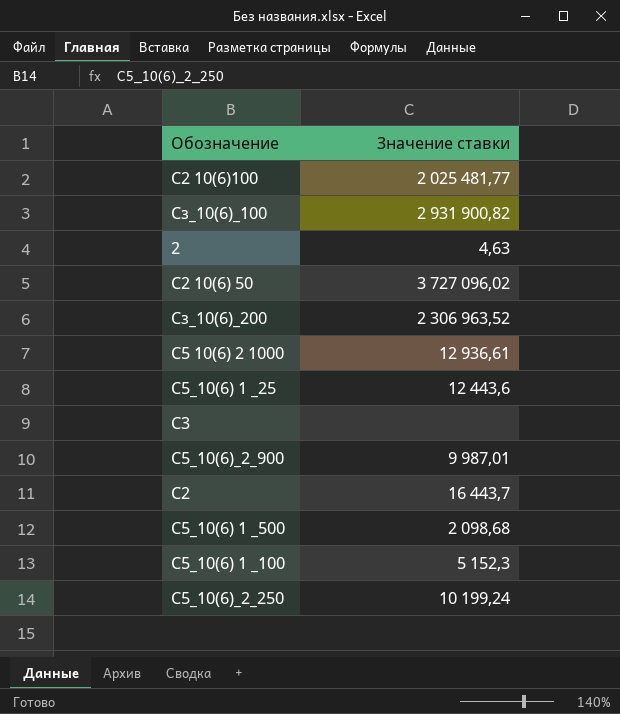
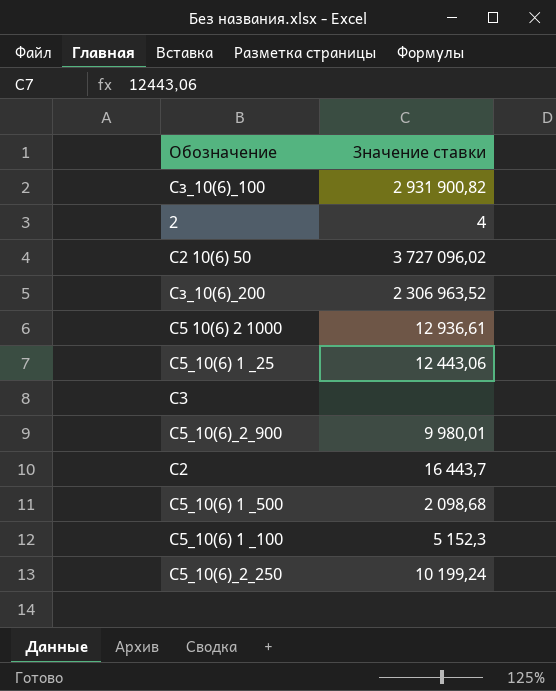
row C2 10(6)100: 2 025 481,77 -> none
2 | Значение ставки: 4,63 -> 4
С5_10(6) 1 _25 | Значение ставки: 12 443,6 -> 12 443,06
С5_10(6)_2_900 | Значение ставки: 9 987,01 -> 9 980,01

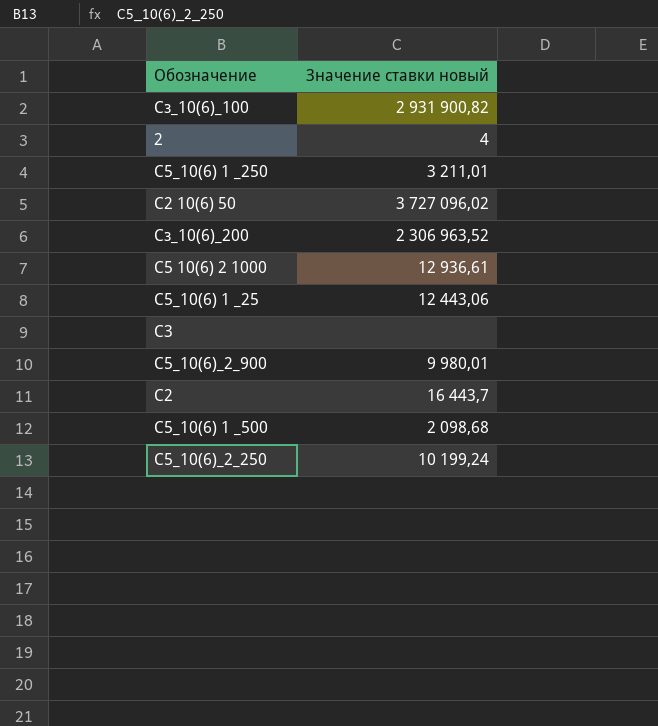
column name: Значение ставки -> Значение ставки новый
row С5_10(6) 1 _100: 5 152,3 -> none
row С5_10(6) 1 _250: none -> 3 211,01

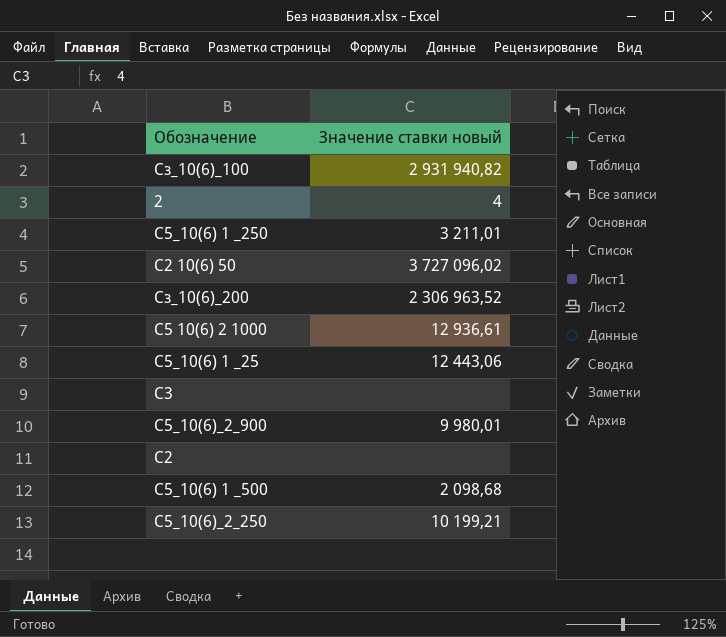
Сз_10(6)_100 | Значение ставки новый: 2 931 900,82 -> 2 931 940,82
С2 | Значение ставки новый: 16 443,7 -> none
С5_10(6)_2_250 | Значение ставки новый: 10 199,24 -> 10 199,21

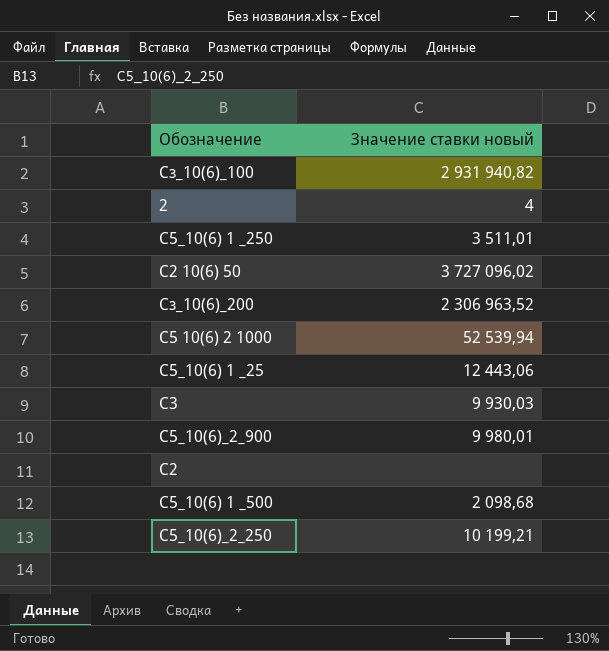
С5_10(6) 1 _250 | Значение ставки новый: 3 211,01 -> 3 511,01
С5 10(6) 2 1000 | Значение ставки новый: 12 936,61 -> 52 539,94
С3 | Значение ставки новый: none -> 9 930,03

